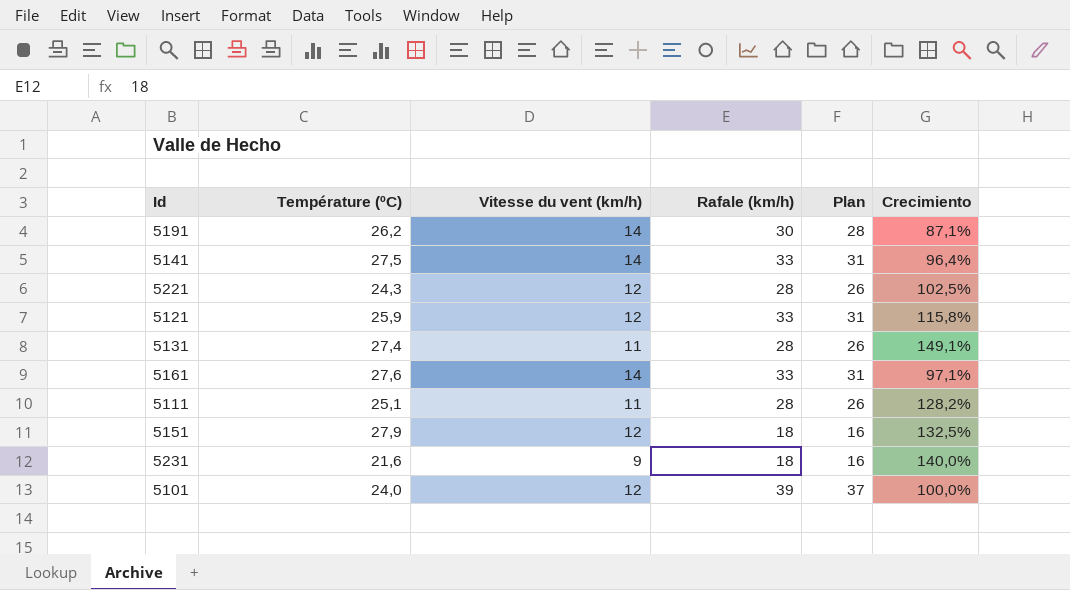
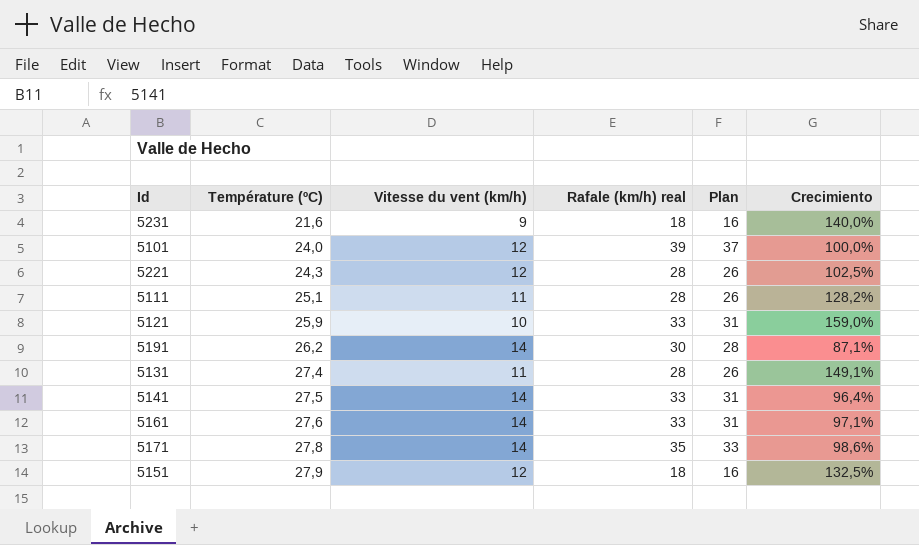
row order: none -> Température (ºC) ascending
column name: Rafale (km/h) -> Rafale (km/h) real
5121 | Vitesse du vent (km/h): 12 -> 10
5121 | Crecimiento: 115,8% -> 159,0%
row 5171: none -> 27,8 | 14 | 35 | 33 | 98,6%

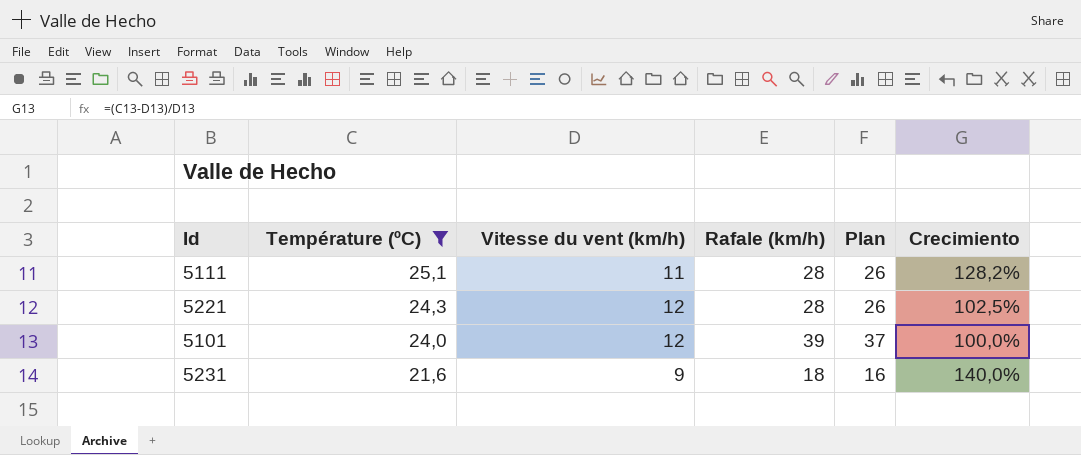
filter: none -> Température (ºC) <= 25,1
row order: Température (ºC) ascending -> Température (ºC) descending
column name: Rafale (km/h) real -> Rafale (km/h)

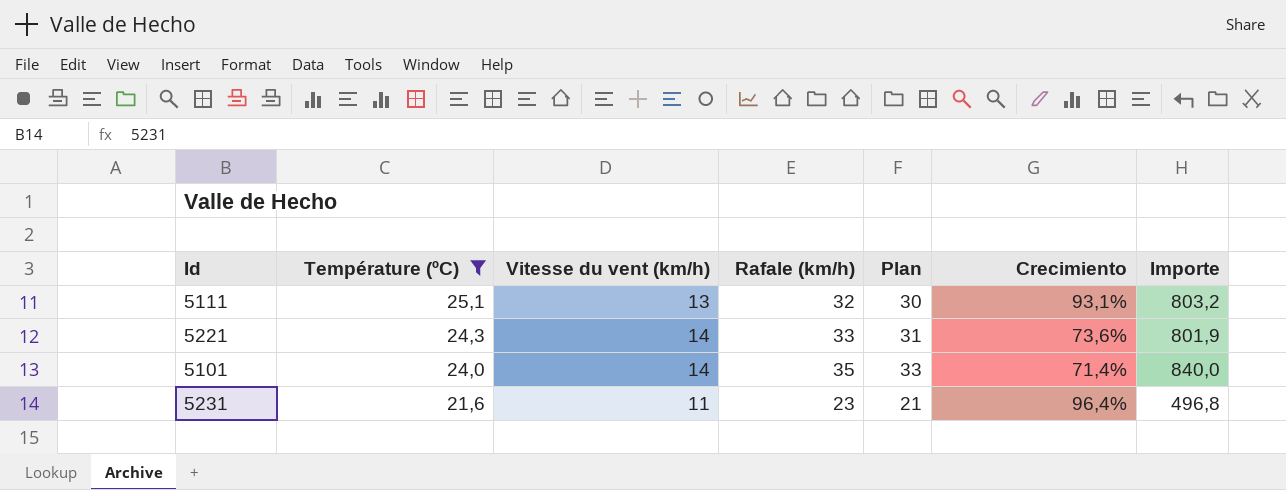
column Importe | formula: none -> [Température (ºC)] * [Rafale (km/h)]
5111 | Vitesse du vent (km/h): 11 -> 13
5111 | Rafale (km/h): 28 -> 32
5111 | Plan: 26 -> 30
5111 | Crecimiento: 128,2% -> 93,1%
5221 | Vitesse du vent (km/h): 12 -> 14
5221 | Rafale (km/h): 28 -> 33
5221 | Plan: 26 -> 31
5221 | Crecimiento: 102,5% -> 73,6%
5101 | Vitesse du vent (km/h): 12 -> 14
5101 | Rafale (km/h): 39 -> 35
5101 | Plan: 37 -> 33
5101 | Crecimiento: 100,0% -> 71,4%
5231 | Vitesse du vent (km/h): 9 -> 11
5231 | Rafale (km/h): 18 -> 23
5231 | Plan: 16 -> 21
5231 | Crecimiento: 140,0% -> 96,4%

